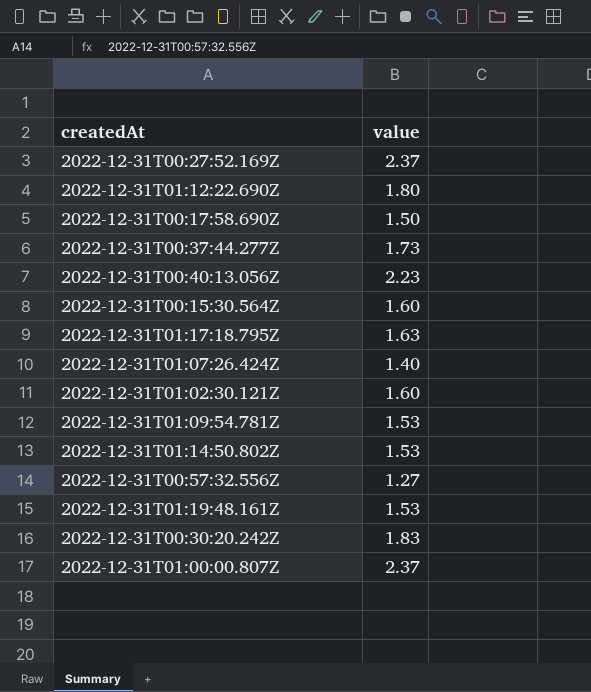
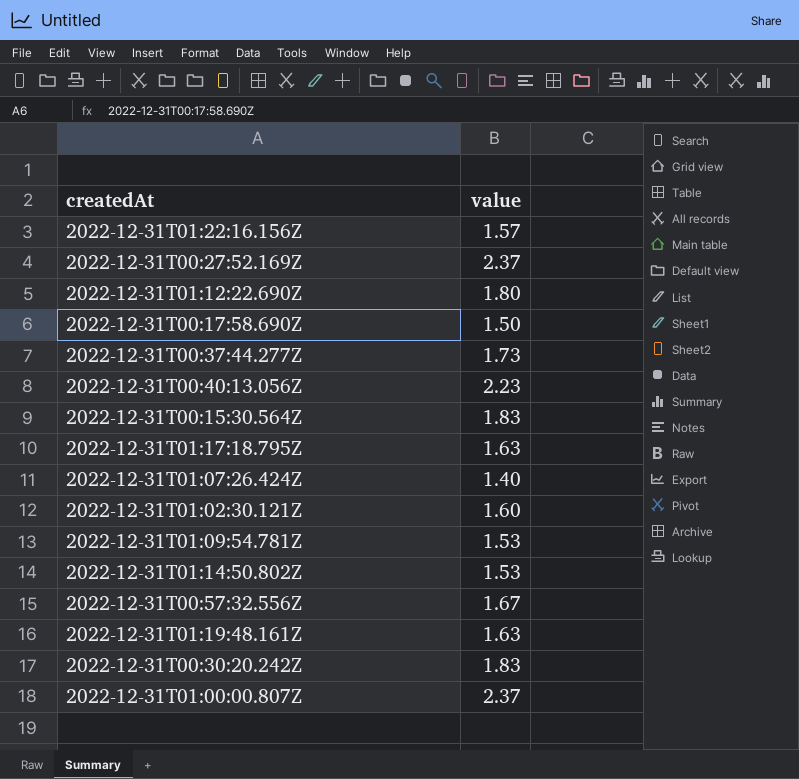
row 2022-12-31T01:22:16.156Z: none -> 1.57
2022-12-31T00:15:30.564Z | value: 1.60 -> 1.83
2022-12-31T00:57:32.556Z | value: 1.27 -> 1.67
2022-12-31T01:19:48.161Z | value: 1.53 -> 1.63

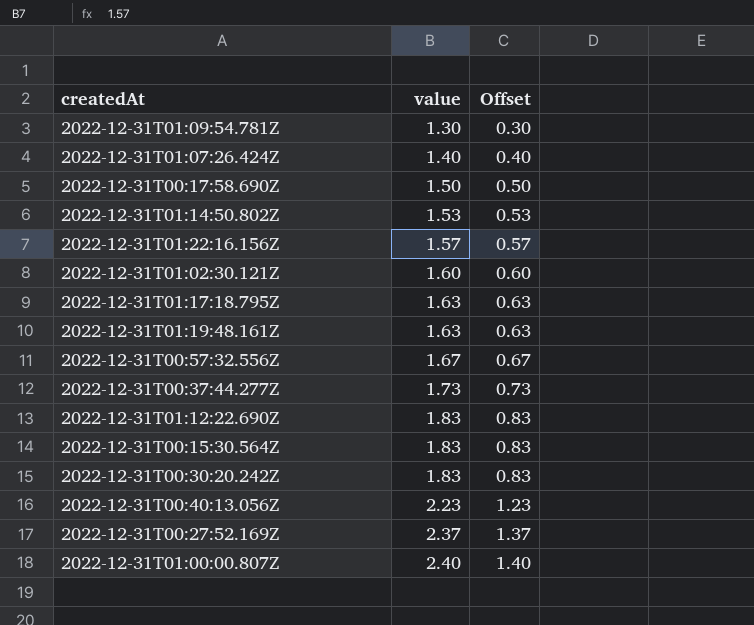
row order: none -> value ascending
column Offset | formula: none -> [value] - 1
2022-12-31T01:09:54.781Z | value: 1.53 -> 1.30
2022-12-31T01:12:22.690Z | value: 1.80 -> 1.83
2022-12-31T01:00:00.807Z | value: 2.37 -> 2.40

